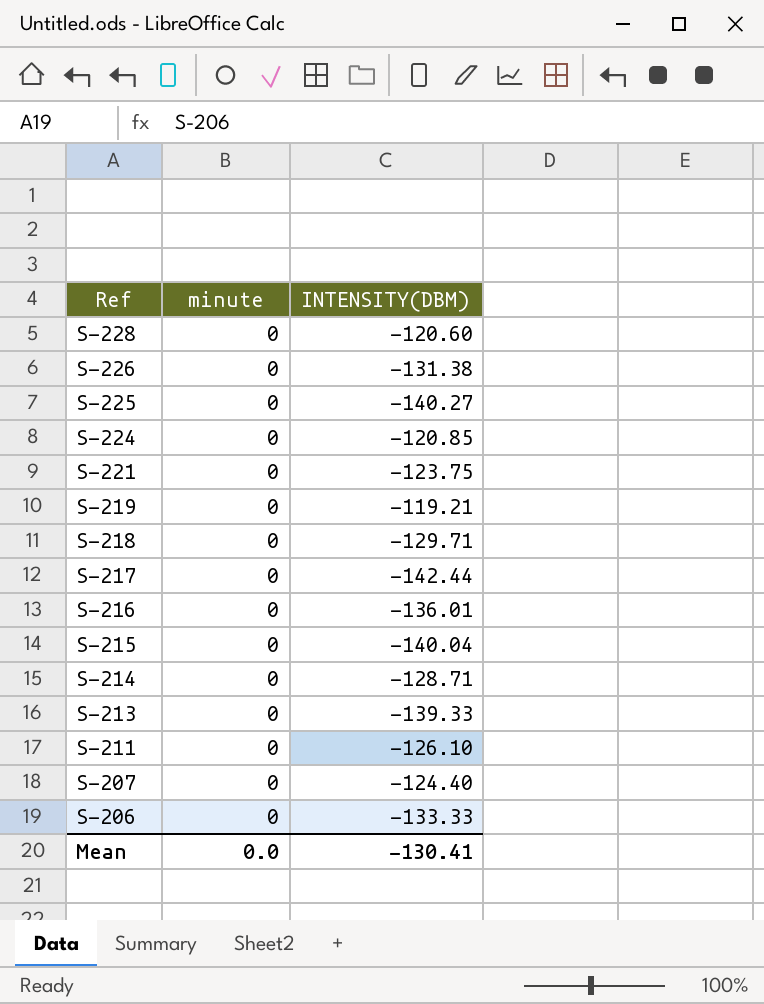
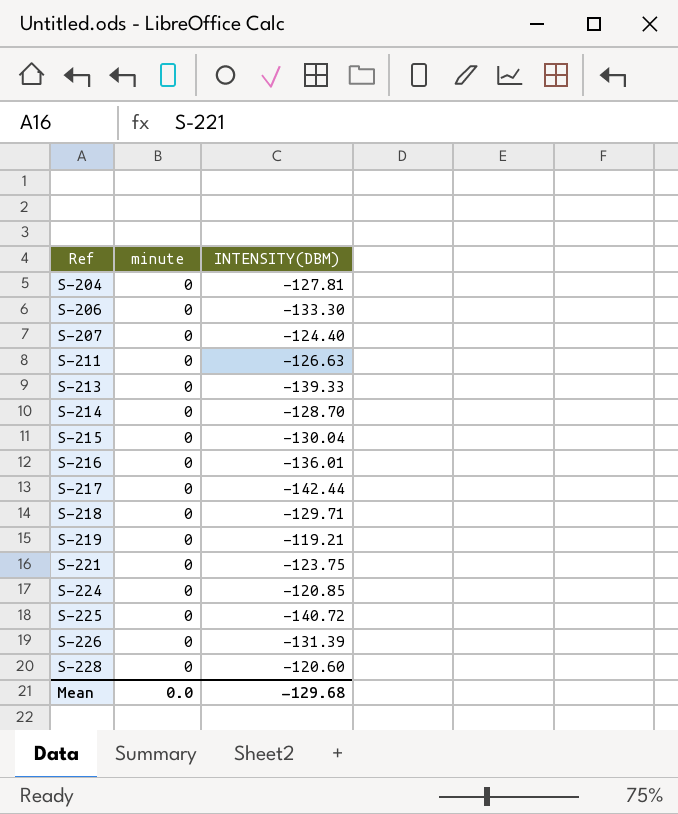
row order: Ref descending -> Ref ascending
row S-204: none -> 0 | -127.81
S-206 | INTENSITY(DBM): -133.33 -> -133.30
S-211 | INTENSITY(DBM): -126.10 -> -126.63
S-214 | INTENSITY(DBM): -128.71 -> -128.70
S-215 | INTENSITY(DBM): -140.04 -> -130.04
S-225 | INTENSITY(DBM): -140.27 -> -140.72
S-226 | INTENSITY(DBM): -131.38 -> -131.39
Mean | INTENSITY(DBM): -130.41 -> -129.68

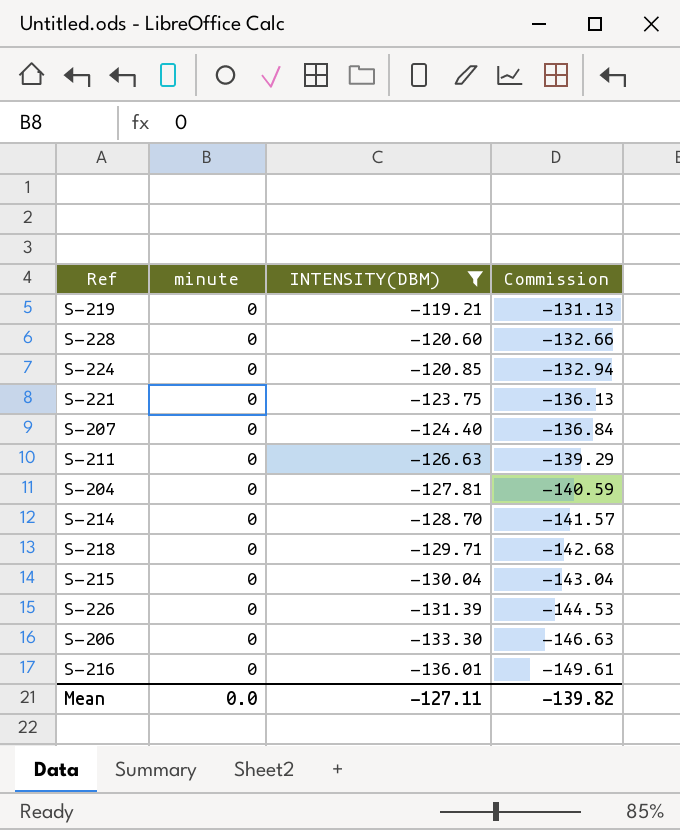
filter: none -> INTENSITY(DBM) >= -136.01
row order: Ref ascending -> INTENSITY(DBM) descending
column Commission | formula: none -> [INTENSITY(DBM)] * 1.1
Mean | INTENSITY(DBM): -129.68 -> -127.11

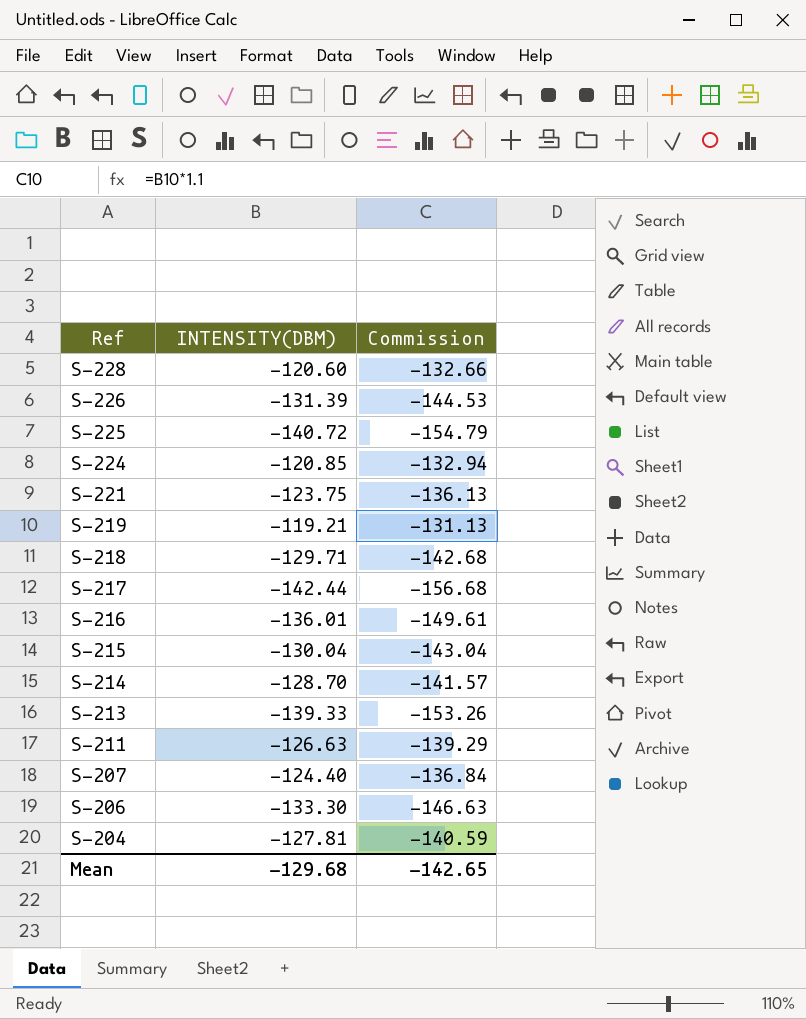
filter: INTENSITY(DBM) >= -136.01 -> none
row order: INTENSITY(DBM) descending -> Ref descending
column minute | position: 2 -> none
Mean | INTENSITY(DBM): -127.11 -> -129.68
Mean | Commission: -139.82 -> -142.65

